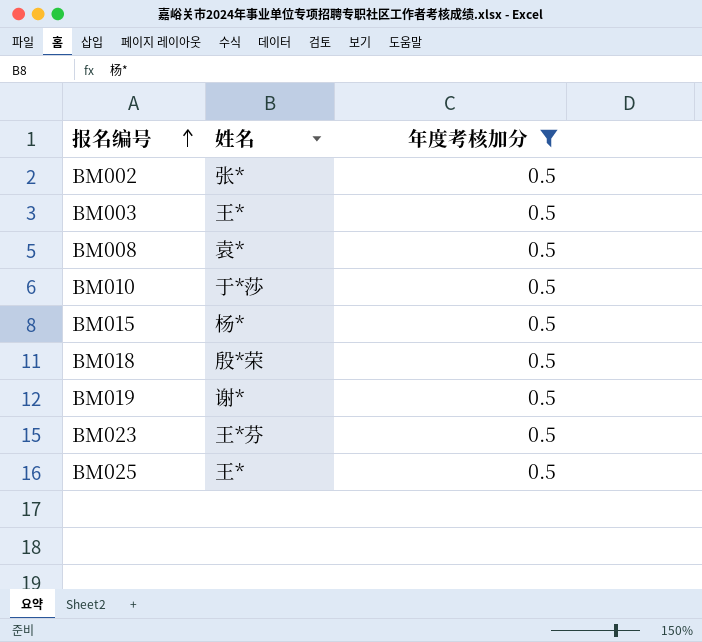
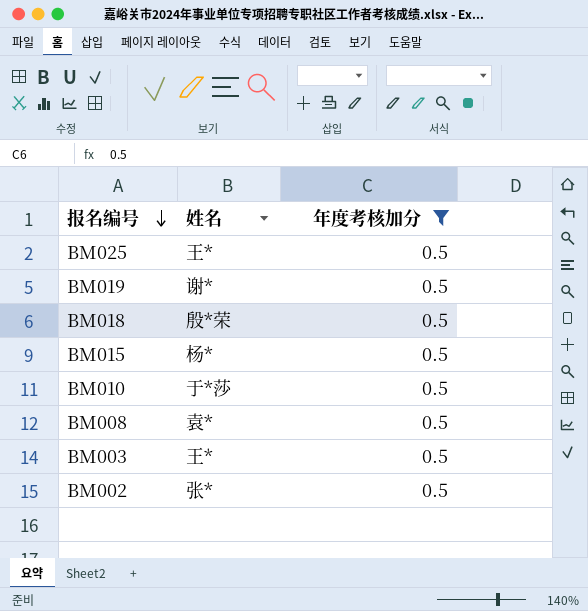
row order: 报名编号 ascending -> 报名编号 descending
row BM023: 王*芬 | 0.5 -> none

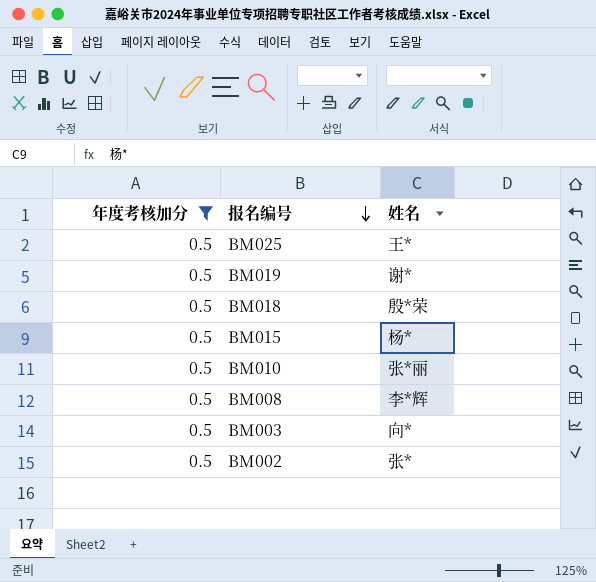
column 年度考核加分 | position: 3 -> 1
BM010 | 姓名: 于*莎 -> 张*丽
BM008 | 姓名: 袁* -> 李*辉
BM003 | 姓名: 王* -> 向*

